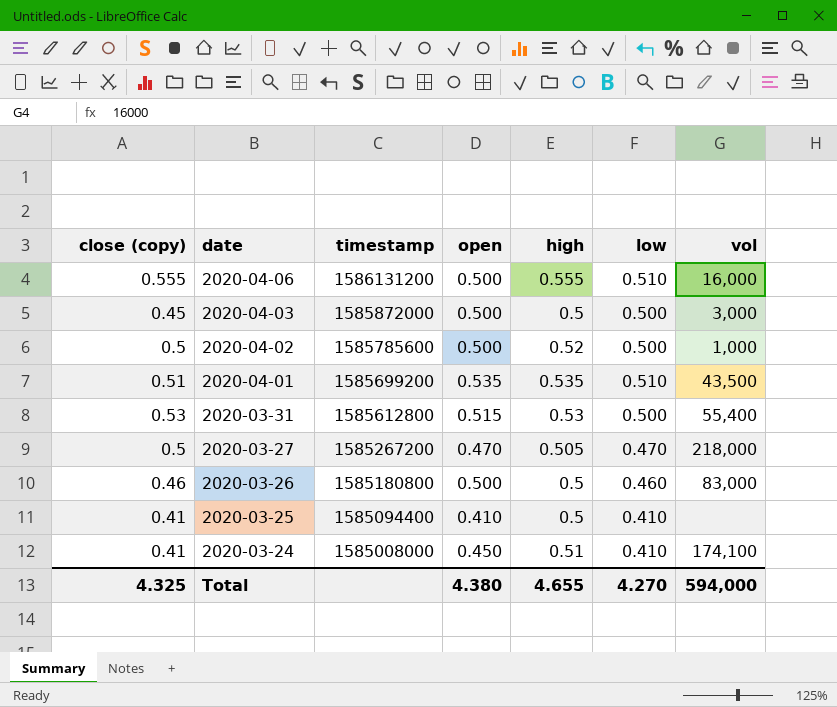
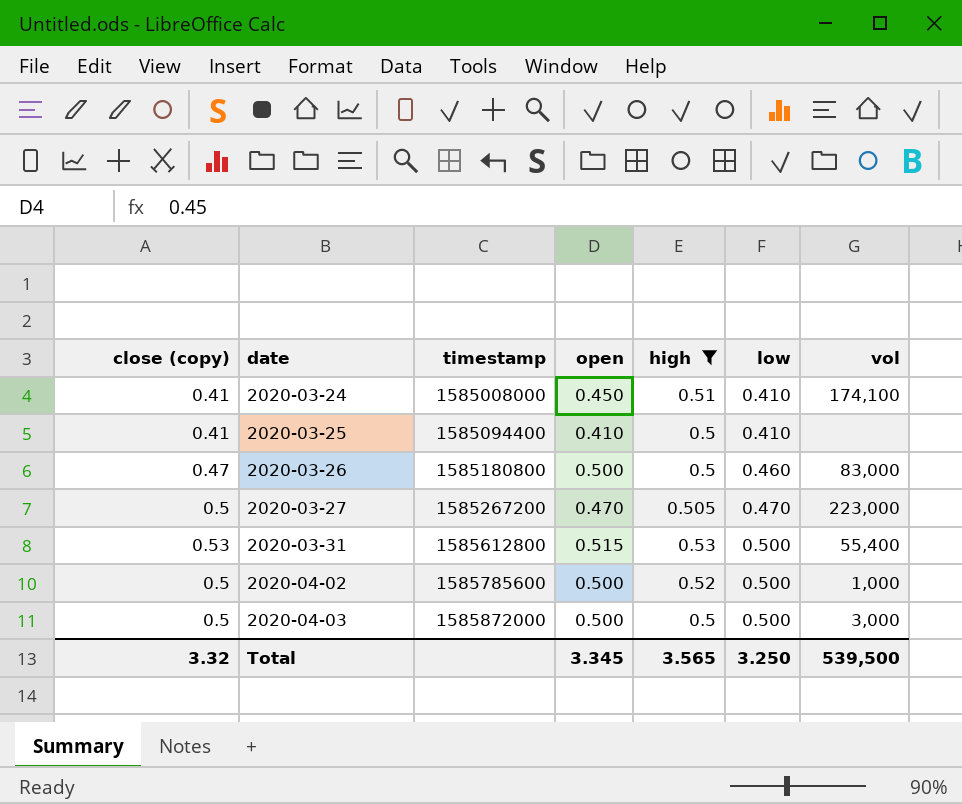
filter: none -> high <= 0.53
row order: date descending -> date ascending
2020-03-26 | close (copy): 0.46 -> 0.47
2020-03-27 | vol: 218,000 -> 223,000
2020-04-03 | close (copy): 0.45 -> 0.5
Total | close (copy): 4.325 -> 3.32
Total | open: 4.380 -> 3.345
Total | high: 4.655 -> 3.565
Total | low: 4.270 -> 3.250
Total | vol: 594,000 -> 539,500

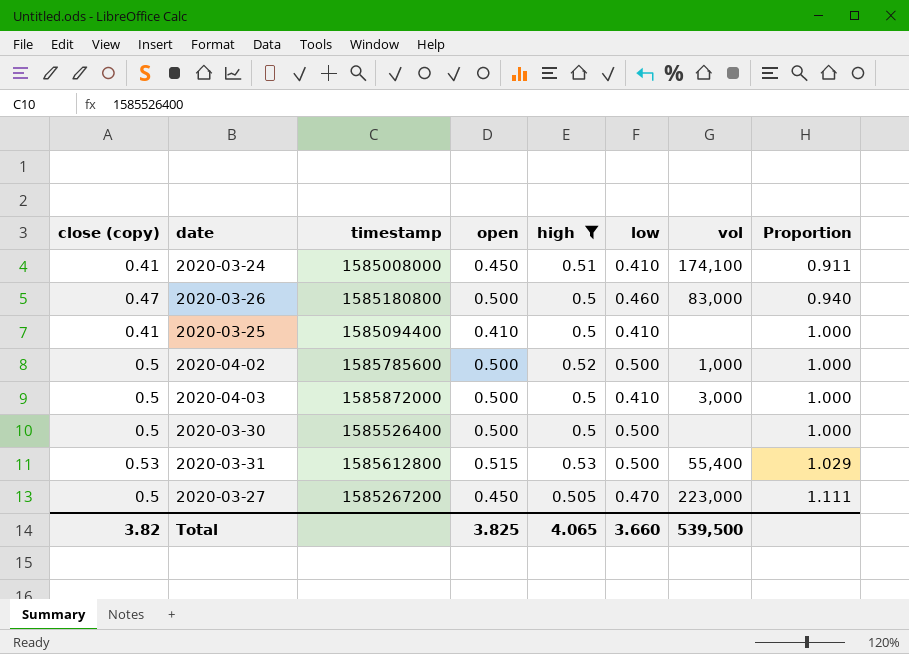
row order: date ascending -> Proportion ascending
column Proportion | formula: none -> [close (copy)] / [open]
2020-04-03 | low: 0.500 -> 0.410
row 2020-03-30: none -> 0.5 | 1585526400 | 0.500 | 0.5 | 0.500 | none | 1.000
2020-03-27 | open: 0.470 -> 0.450
Total | close (copy): 3.32 -> 3.82
Total | open: 3.345 -> 3.825
Total | high: 3.565 -> 4.065
Total | low: 3.250 -> 3.660

